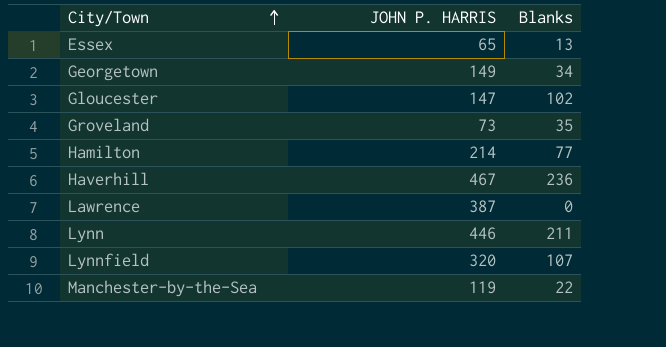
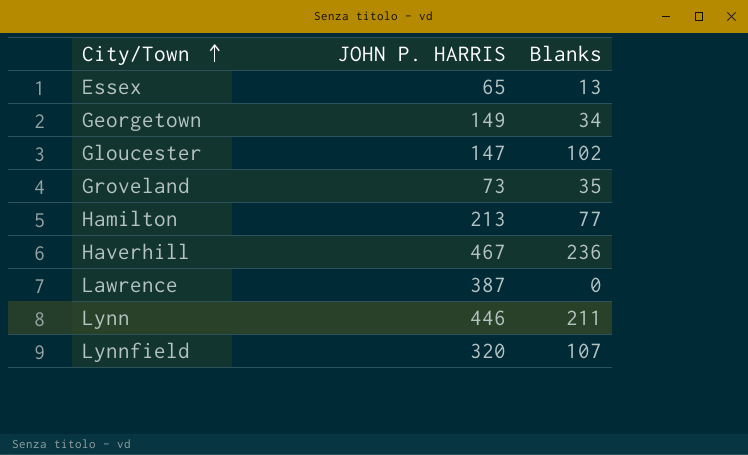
row Manchester-by-the-Sea: 119 | 22 -> none
Hamilton | JOHN P. HARRIS: 214 -> 213

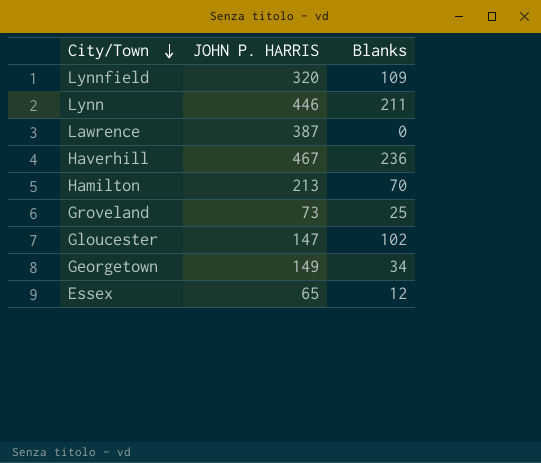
row order: City/Town ascending -> City/Town descending
Lynnfield | Blanks: 107 -> 109
Hamilton | Blanks: 77 -> 70
Groveland | Blanks: 35 -> 25
Essex | Blanks: 13 -> 12

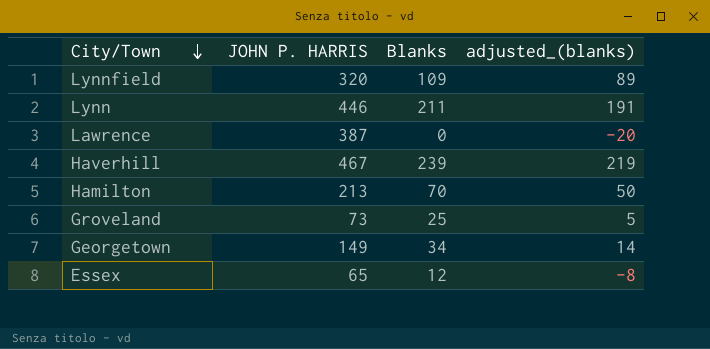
column adjusted_(blanks) | formula: none -> [Blanks] - 20
row Gloucester: 147 | 102 -> none
Haverhill | Blanks: 236 -> 239

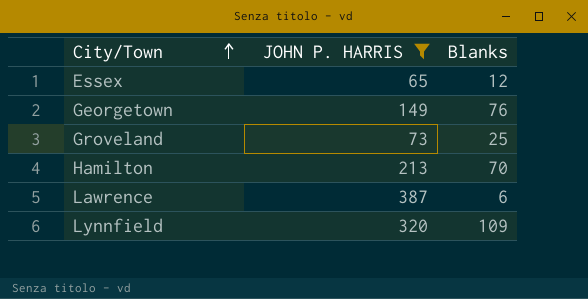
filter: none -> JOHN P. HARRIS <= 387
row order: City/Town descending -> City/Town ascending
column adjusted_(blanks) | formula: [Blanks] - 20 -> none
Georgetown | Blanks: 34 -> 76
Lawrence | Blanks: 0 -> 6

